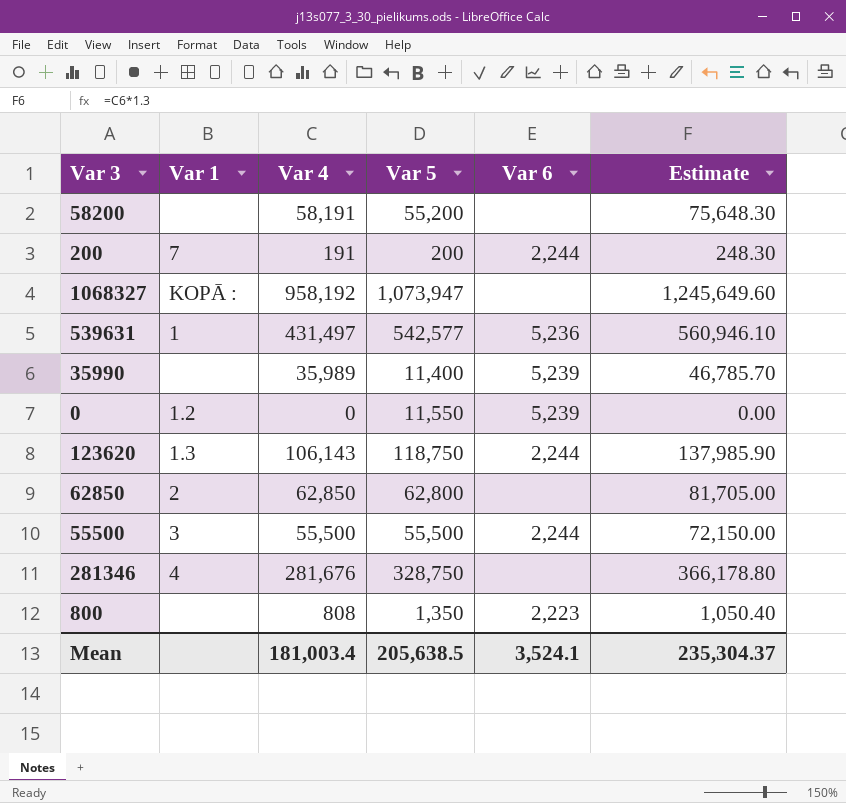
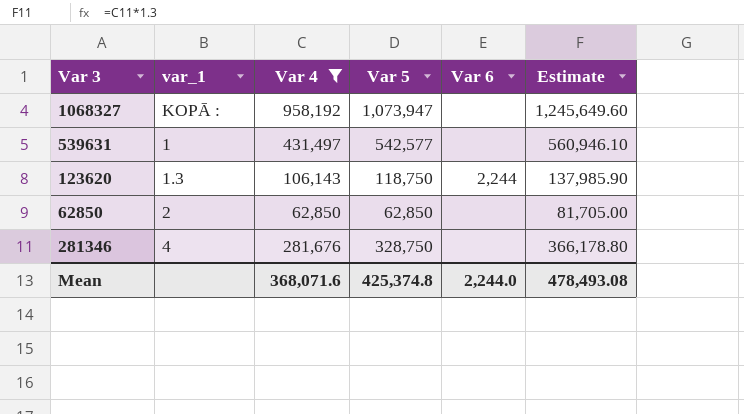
filter: none -> Var 4 >= 62,850
column name: Var 1 -> var_1
539631 | Var 6: 5,236 -> none
62850 | Var 5: 62,800 -> 62,850
Mean | Var 4: 181,003.4 -> 368,071.6
Mean | Var 5: 205,638.5 -> 425,374.8
Mean | Var 6: 3,524.1 -> 2,244.0
Mean | Estimate: 235,304.37 -> 478,493.08

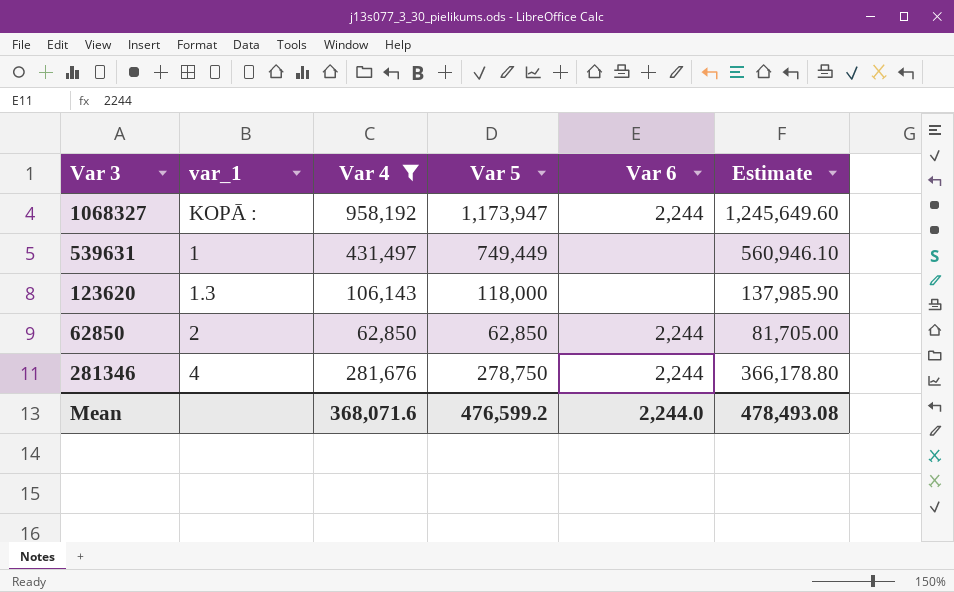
1068327 | Var 5: 1,073,947 -> 1,173,947
1068327 | Var 6: none -> 2,244
539631 | Var 5: 542,577 -> 749,449
123620 | Var 5: 118,750 -> 118,000
123620 | Var 6: 2,244 -> none
62850 | Var 6: none -> 2,244
281346 | Var 5: 328,750 -> 278,750
281346 | Var 6: none -> 2,244
Mean | Var 5: 425,374.8 -> 476,599.2

